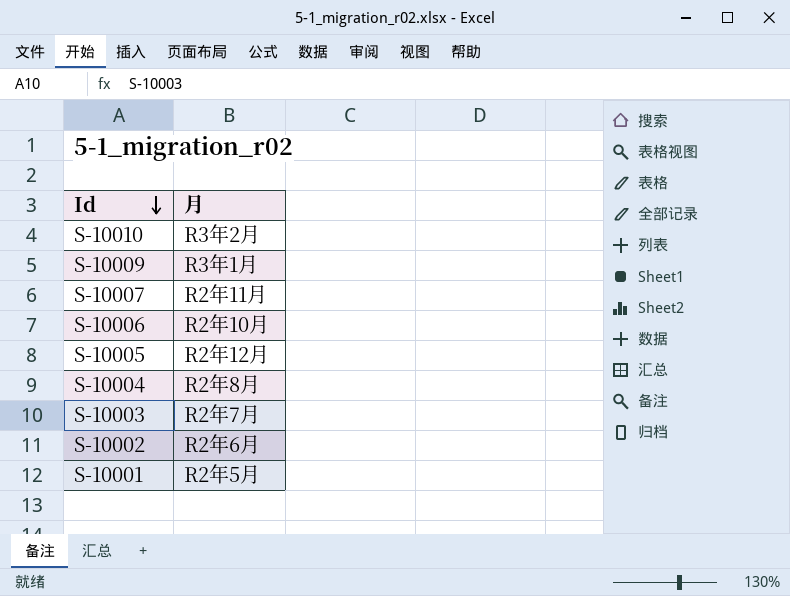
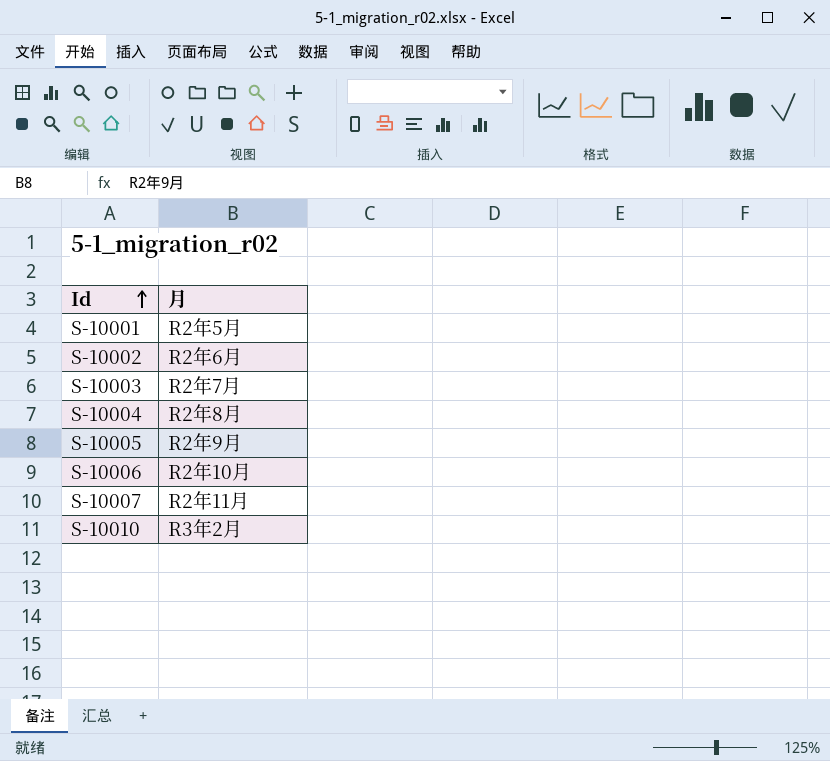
row order: Id descending -> Id ascending
row S-10009: R3年1月 -> none
S-10005 | 月: R2年12月 -> R2年9月

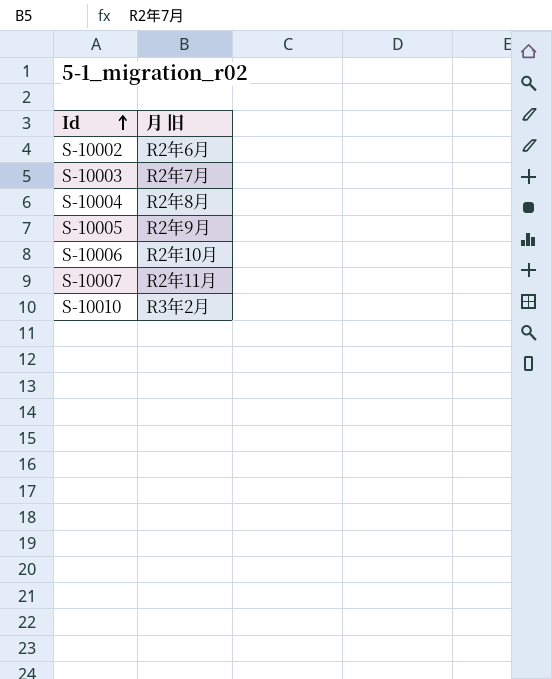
column name: 月 -> 月 旧
row S-10001: R2年5月 -> none

